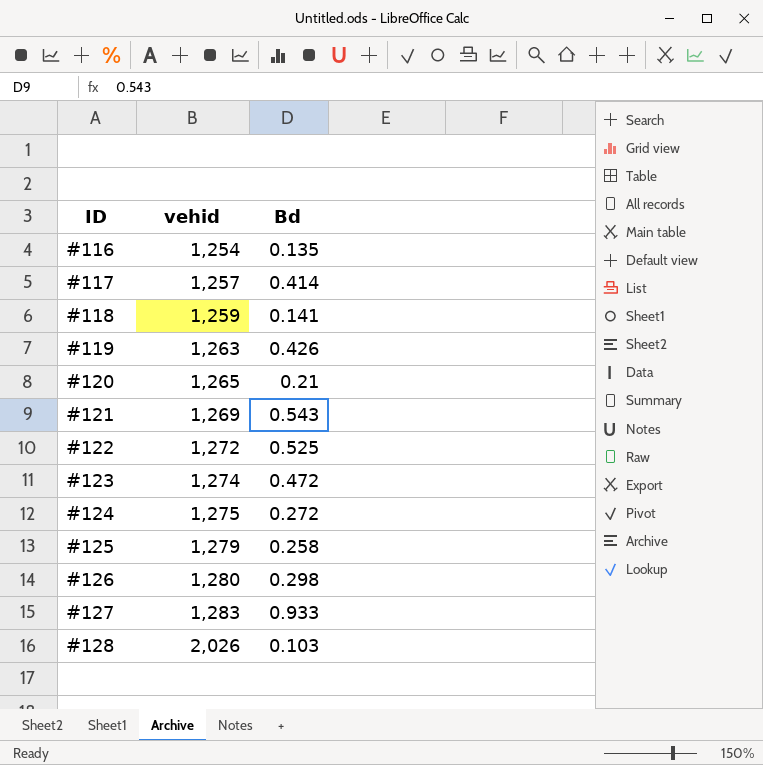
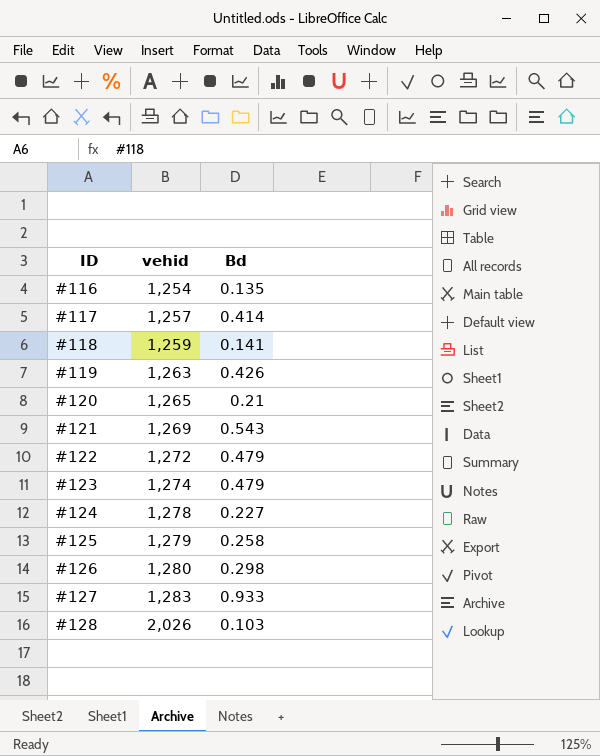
#122 | Bd: 0.525 -> 0.479
#123 | Bd: 0.472 -> 0.479
#124 | vehid: 1,275 -> 1,278
#124 | Bd: 0.272 -> 0.227

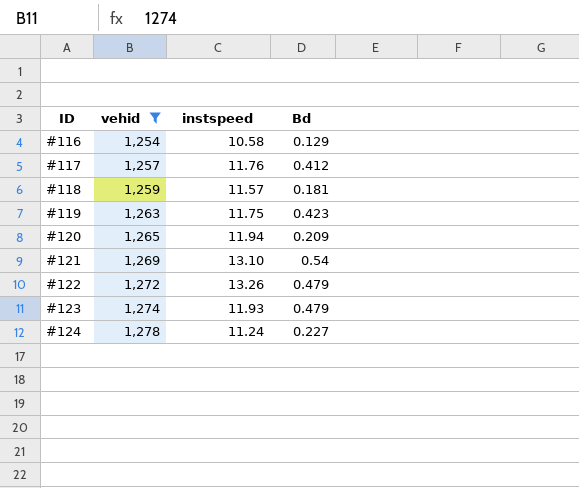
filter: none -> vehid <= 1,278
column instspeed | position: none -> 3
#116 | Bd: 0.135 -> 0.129
#117 | Bd: 0.414 -> 0.412
#118 | Bd: 0.141 -> 0.181
#119 | Bd: 0.426 -> 0.423
#120 | Bd: 0.21 -> 0.209
#121 | Bd: 0.543 -> 0.54

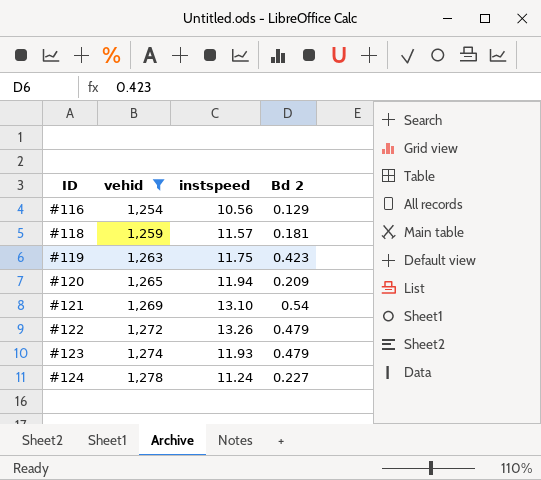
column name: Bd -> Bd 2
row #117: 1,257 | 11.76 | 0.412 -> none
#116 | instspeed: 10.58 -> 10.56

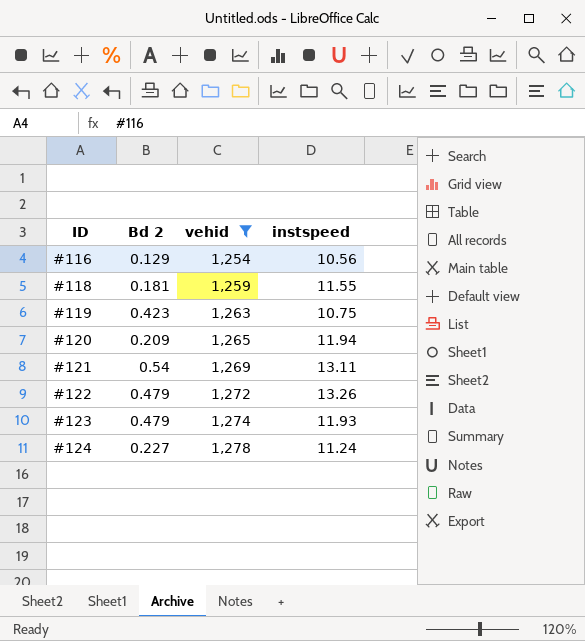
column Bd 2 | position: 4 -> 2
#118 | instspeed: 11.57 -> 11.55
#119 | instspeed: 11.75 -> 10.75
#121 | instspeed: 13.10 -> 13.11

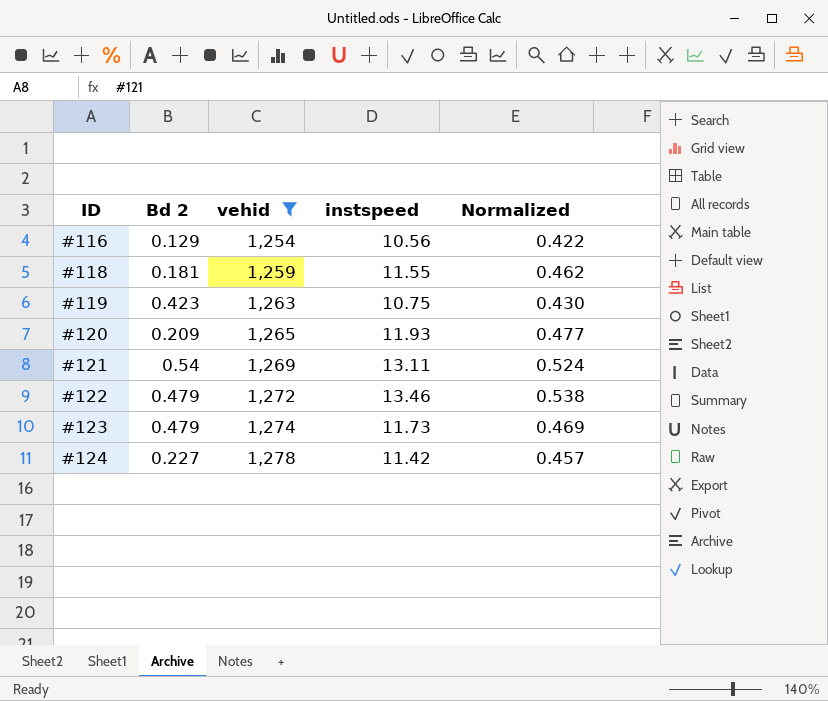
column Normalized | formula: none -> [instspeed] * 0.04
#120 | instspeed: 11.94 -> 11.93
#122 | instspeed: 13.26 -> 13.46
#123 | instspeed: 11.93 -> 11.73
#124 | instspeed: 11.24 -> 11.42

